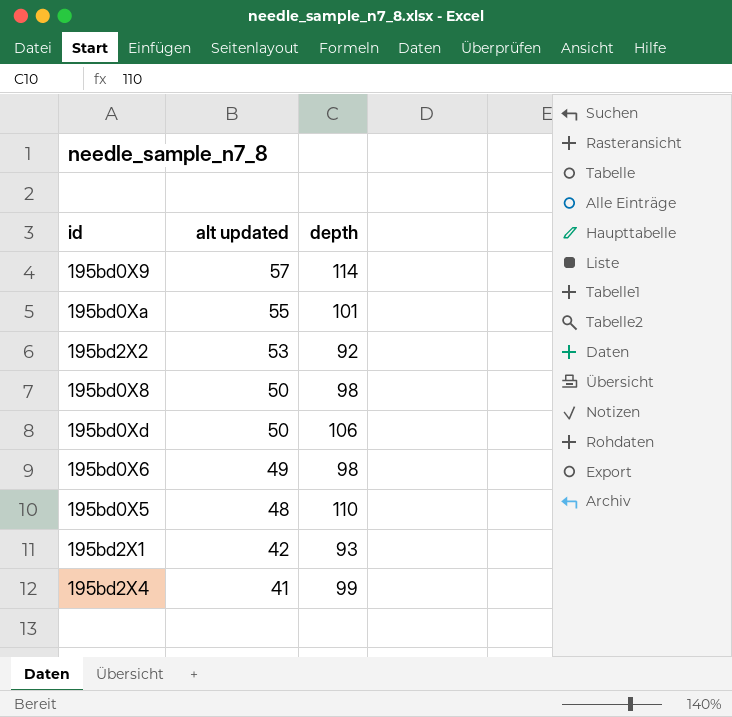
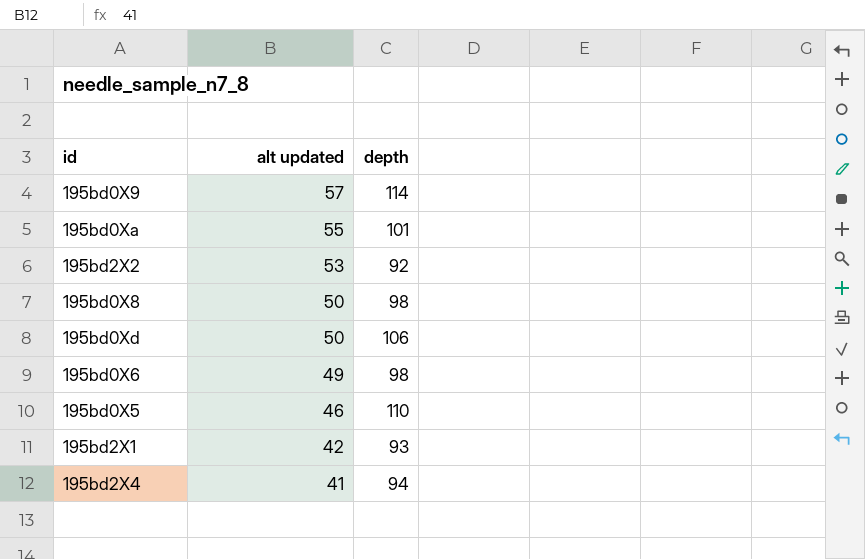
195bd0X5 | alt updated: 48 -> 46
195bd2X4 | depth: 99 -> 94

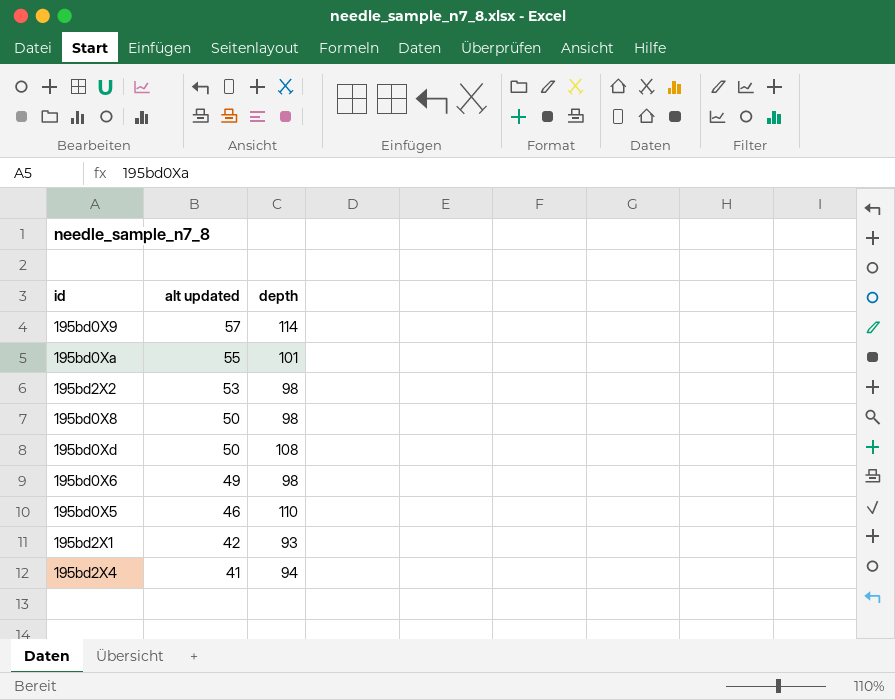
195bd2X2 | depth: 92 -> 98
195bd0Xd | depth: 106 -> 108

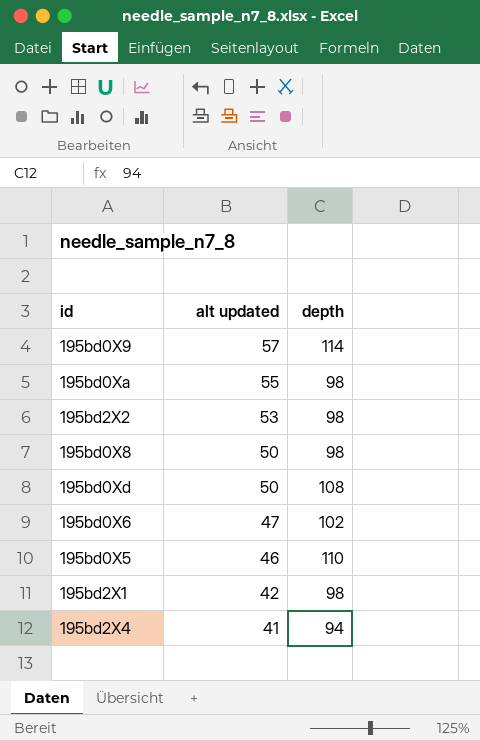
195bd0Xa | depth: 101 -> 98
195bd0X6 | alt updated: 49 -> 47
195bd0X6 | depth: 98 -> 102
195bd2X1 | depth: 93 -> 98

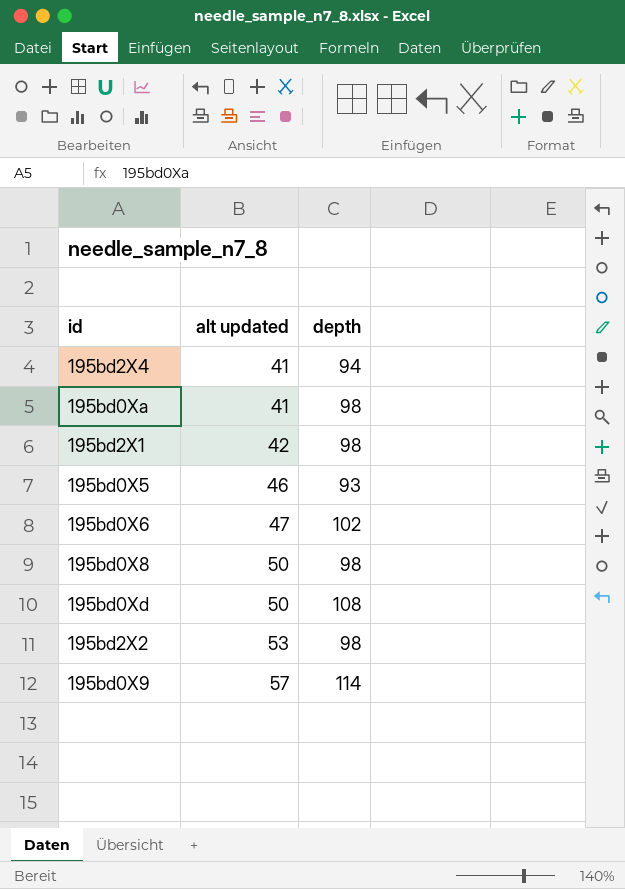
row order: alt updated descending -> alt updated ascending
195bd0Xa | alt updated: 55 -> 41
195bd0X5 | depth: 110 -> 93

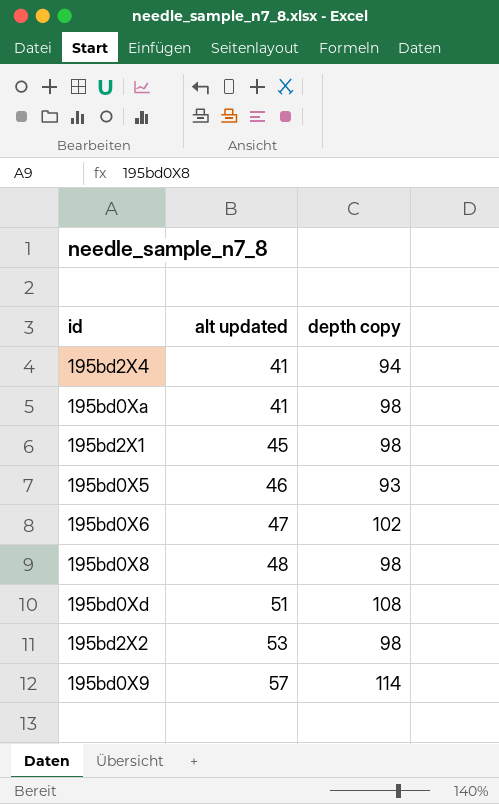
column name: depth -> depth copy
195bd2X1 | alt updated: 42 -> 45
195bd0X8 | alt updated: 50 -> 48
195bd0Xd | alt updated: 50 -> 51

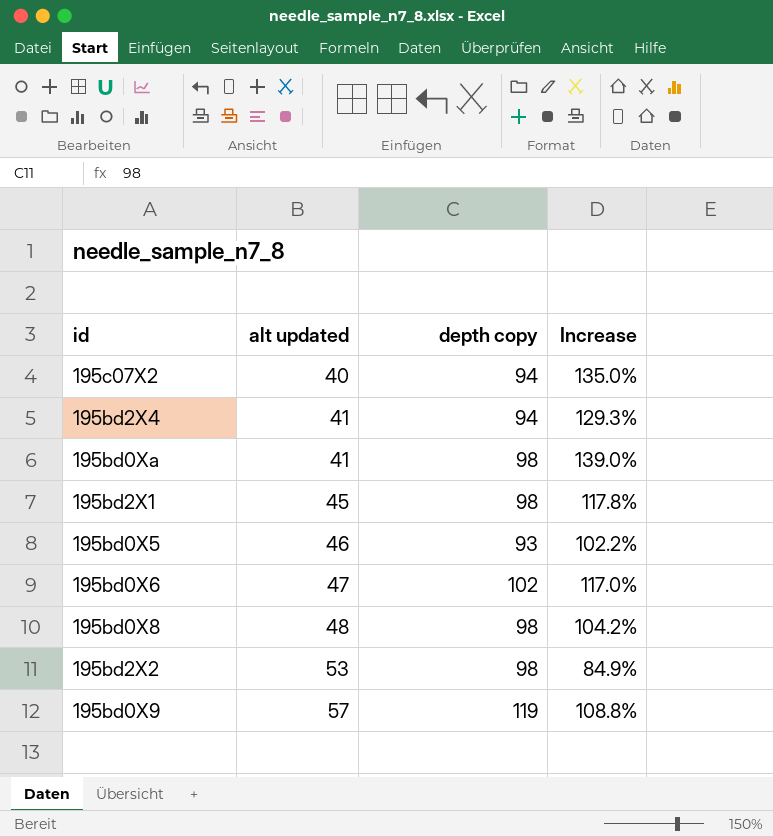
column Increase | formula: none -> ([depth copy] - [alt updated]) / [alt updated]
row 195bd0Xd: 51 | 108 -> none
row 195c07X2: none -> 40 | 94 | 135.0%
195bd0X9 | depth copy: 114 -> 119

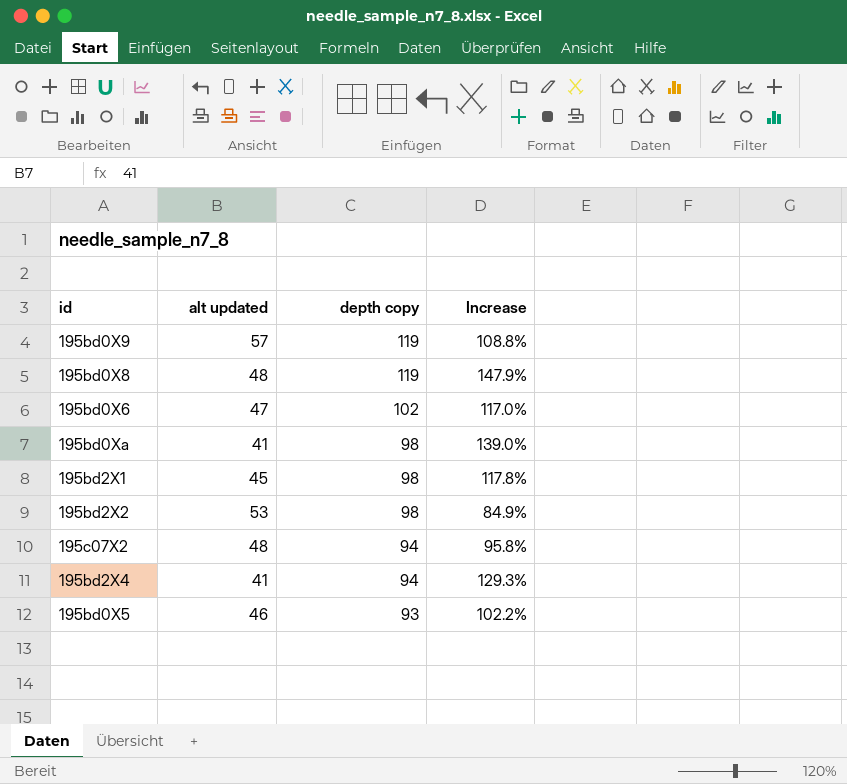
row order: alt updated ascending -> depth copy descending
195bd0X8 | depth copy: 98 -> 119
195bd0X8 | Increase: 104.2% -> 147.9%
195c07X2 | alt updated: 40 -> 48
195c07X2 | Increase: 135.0% -> 95.8%

